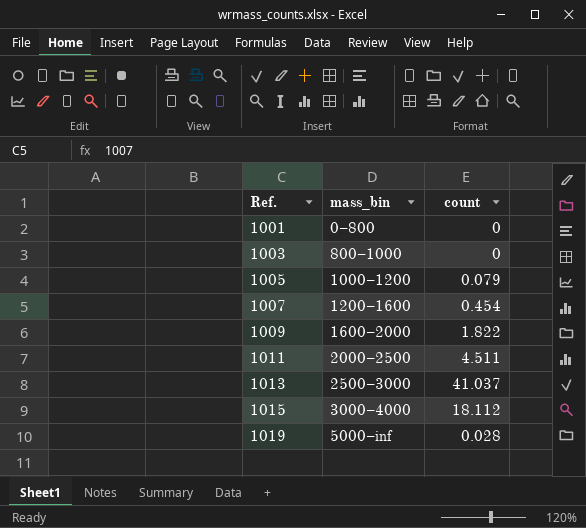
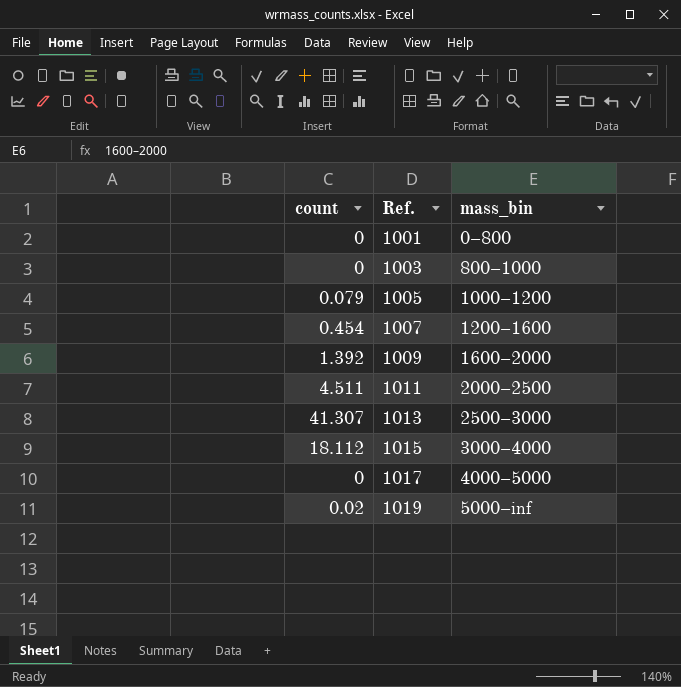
column count | position: 3 -> 1
1009 | count: 1.822 -> 1.392
1013 | count: 41.037 -> 41.307
row 1017: none -> 0 | 4000–5000
1019 | count: 0.028 -> 0.02

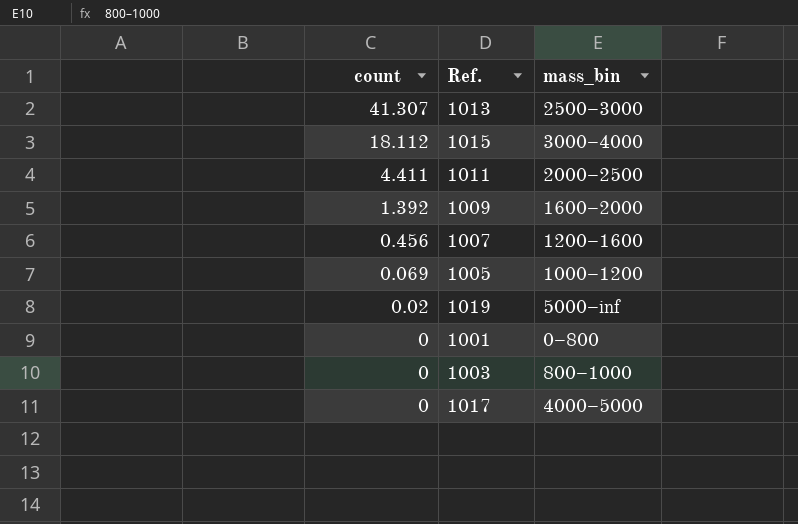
row order: Ref. ascending -> count descending
1011 | count: 4.511 -> 4.411
1007 | count: 0.454 -> 0.456
1005 | count: 0.079 -> 0.069

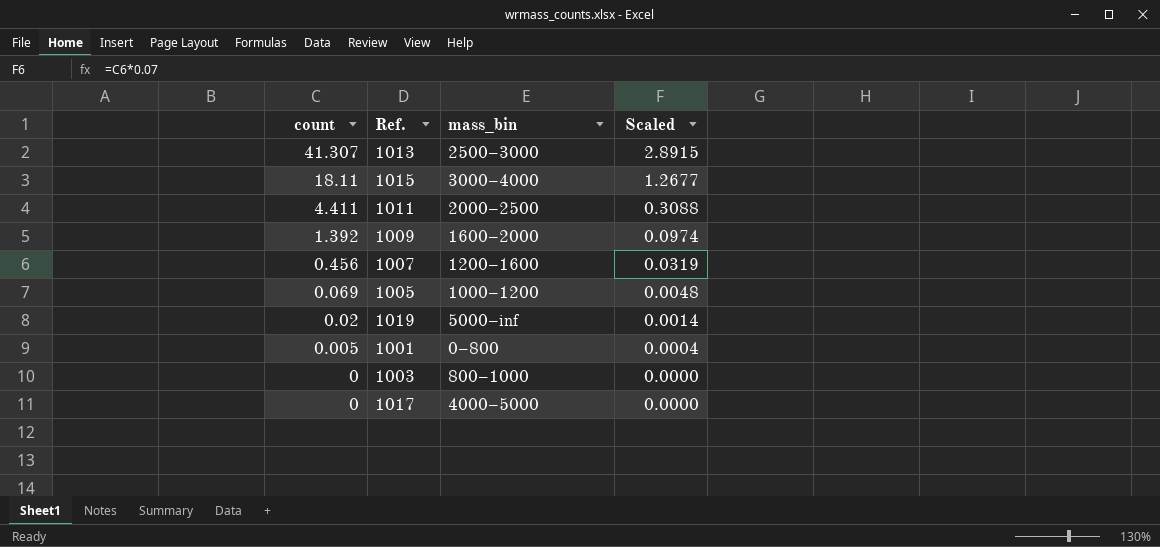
column Scaled | formula: none -> [count] * 0.07
1015 | count: 18.112 -> 18.11
1001 | count: 0 -> 0.005

